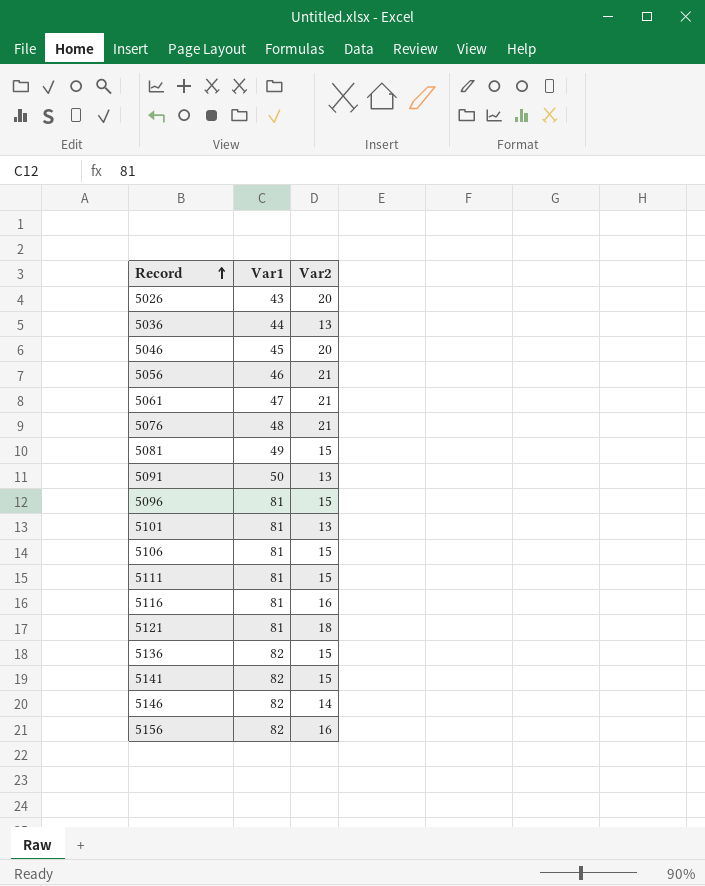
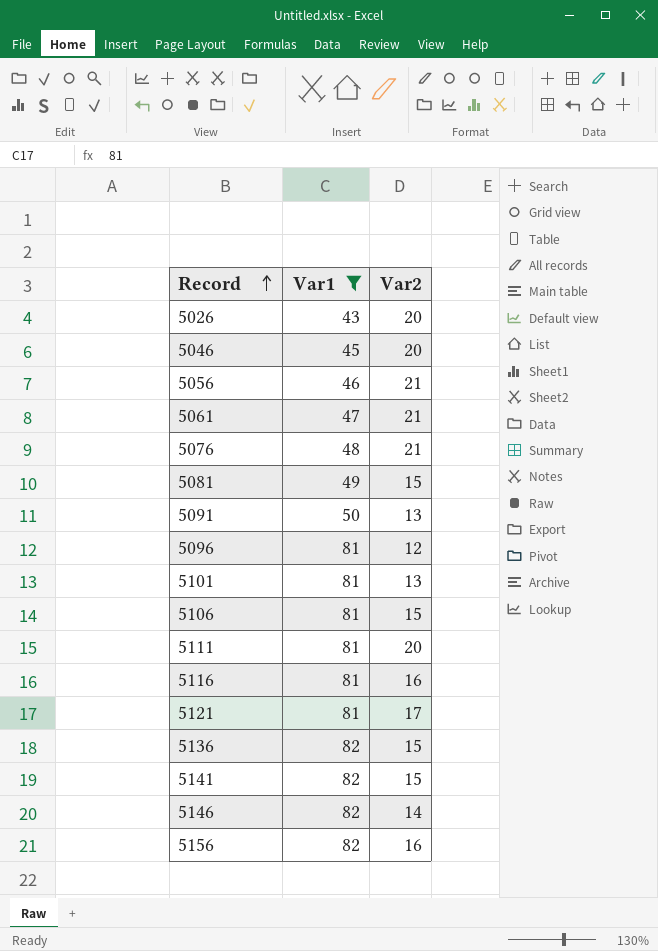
filter: none -> Var1 != 44
5096 | Var2: 15 -> 12
5111 | Var2: 15 -> 20
5121 | Var2: 18 -> 17

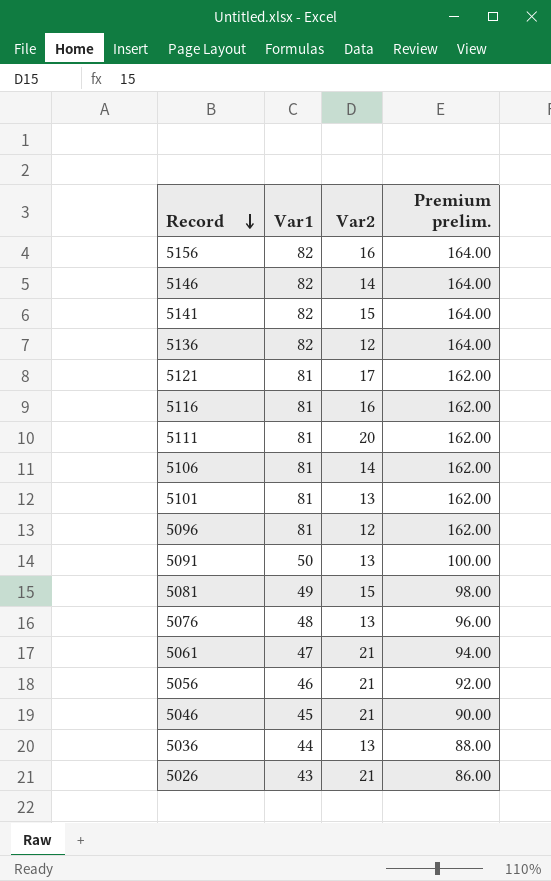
filter: Var1 != 44 -> none
row order: Record ascending -> Record descending
column Premium prelim. | formula: none -> [Var1] * 2
5136 | Var2: 15 -> 12
5106 | Var2: 15 -> 14
5076 | Var2: 21 -> 13
5046 | Var2: 20 -> 21
5026 | Var2: 20 -> 21

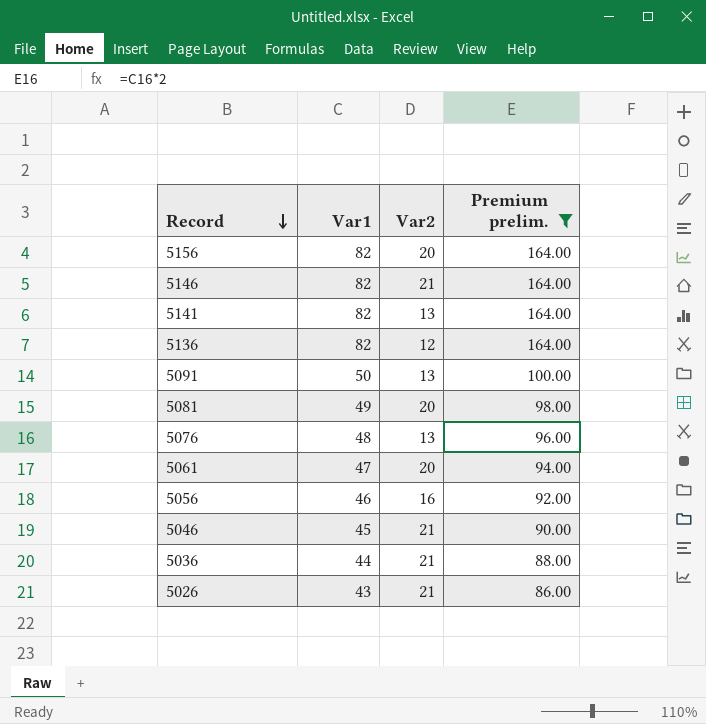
filter: none -> Premium prelim. != 162.00
5156 | Var2: 16 -> 20
5146 | Var2: 14 -> 21
5141 | Var2: 15 -> 13
5081 | Var2: 15 -> 20
5061 | Var2: 21 -> 20
5056 | Var2: 21 -> 16
5036 | Var2: 13 -> 21

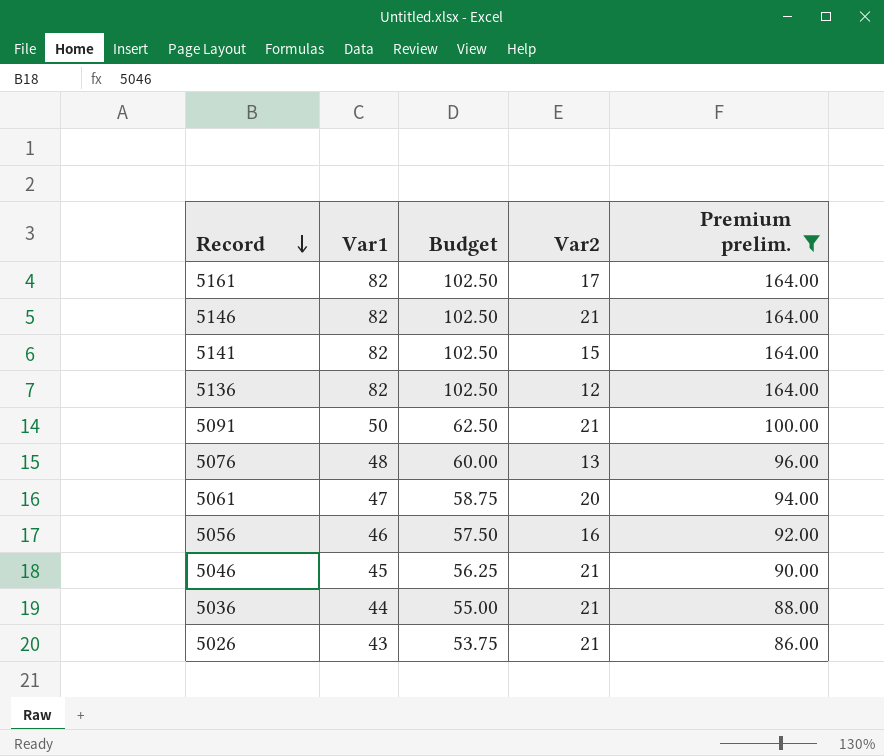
column Budget | formula: none -> [Var1] * 1.25
row 5156: 82 | 20 | 164.00 -> none
row 5081: 49 | 20 | 98.00 -> none
row 5161: none -> 82 | 102.50 | 17 | 164.00
5141 | Var2: 13 -> 15
5091 | Var2: 13 -> 21

